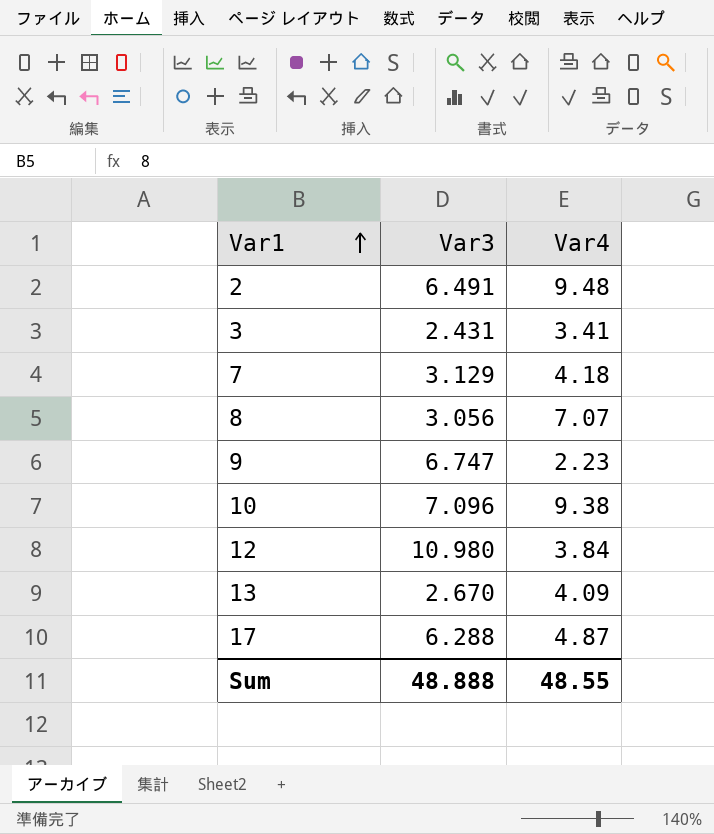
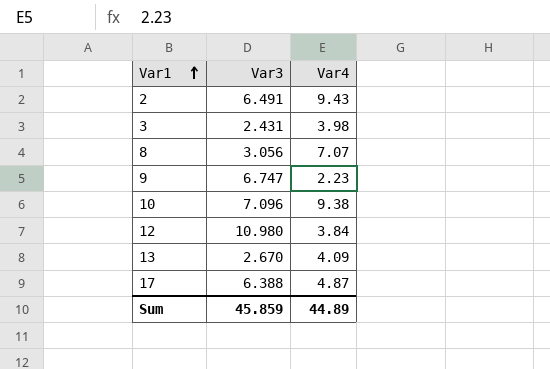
row 7: 3.129 | 4.18 -> none
2 | Var4: 9.48 -> 9.43
3 | Var4: 3.41 -> 3.98
17 | Var3: 6.288 -> 6.388
Sum | Var3: 48.888 -> 45.859
Sum | Var4: 48.55 -> 44.89

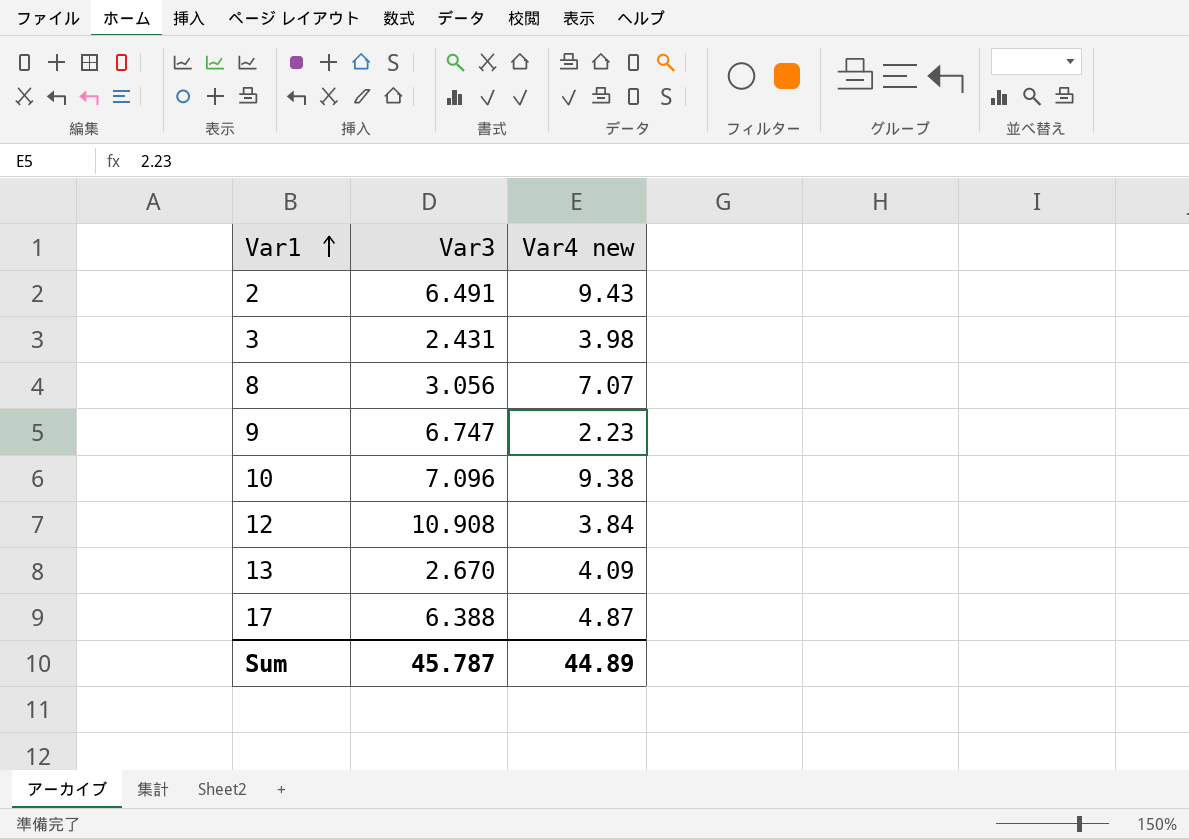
column name: Var4 -> Var4 new
12 | Var3: 10.980 -> 10.908
Sum | Var3: 45.859 -> 45.787

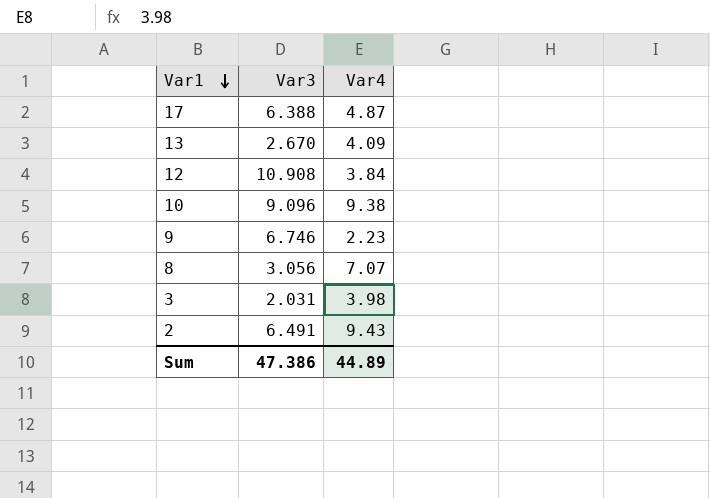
row order: Var1 ascending -> Var1 descending
column name: Var4 new -> Var4
10 | Var3: 7.096 -> 9.096
9 | Var3: 6.747 -> 6.746
3 | Var3: 2.431 -> 2.031
Sum | Var3: 45.787 -> 47.386

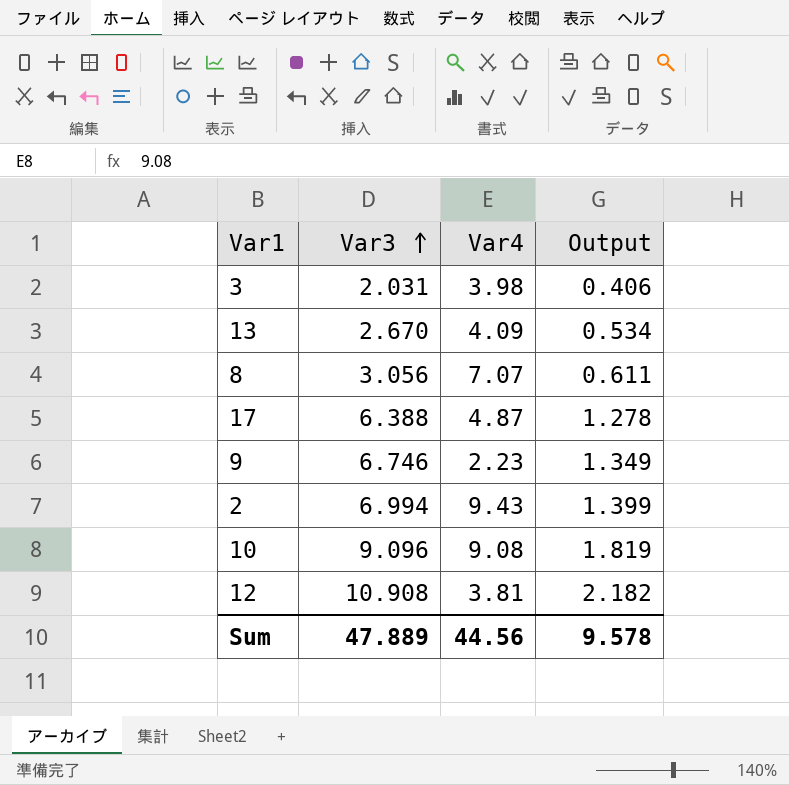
row order: Var1 descending -> Var3 ascending
column Output | formula: none -> [Var3] * 0.2
2 | Var3: 6.491 -> 6.994
10 | Var4: 9.38 -> 9.08
12 | Var4: 3.84 -> 3.81
Sum | Var3: 47.386 -> 47.889
Sum | Var4: 44.89 -> 44.56

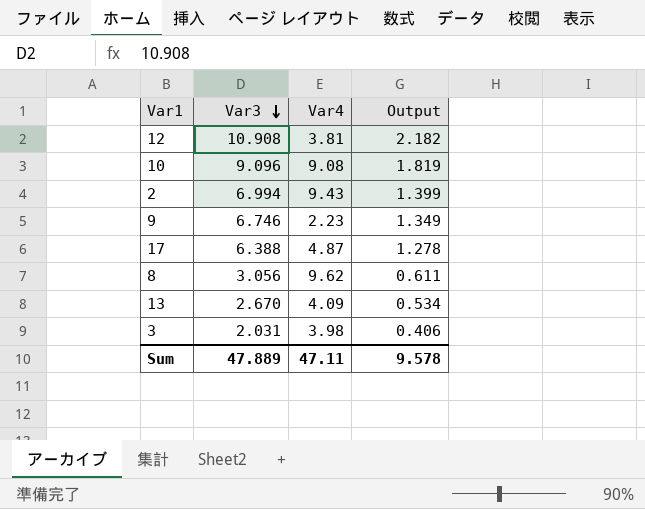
row order: Var3 ascending -> Var3 descending
8 | Var4: 7.07 -> 9.62
Sum | Var4: 44.56 -> 47.11

